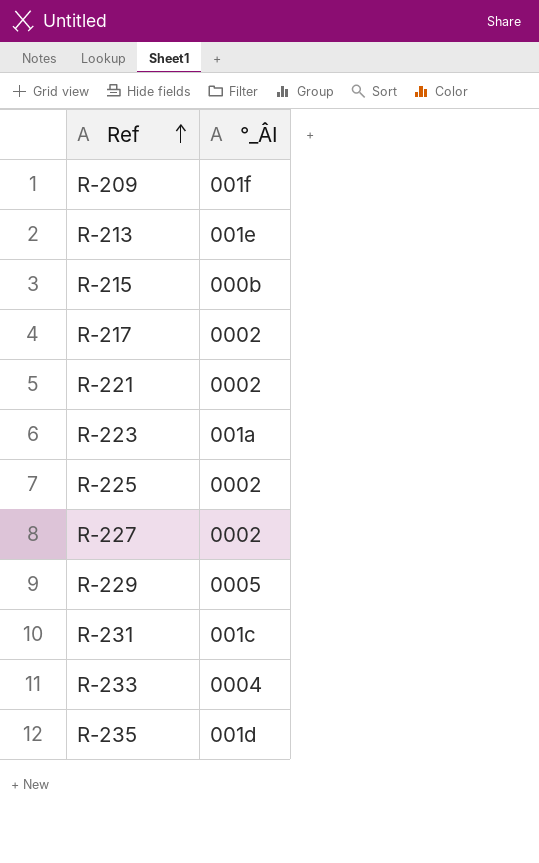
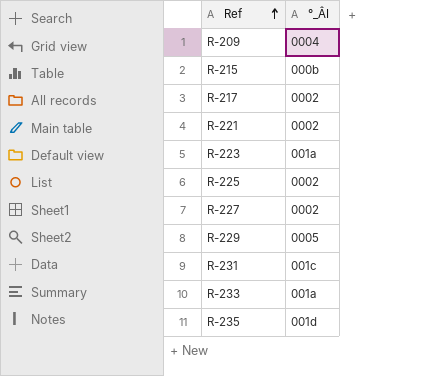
row R-213: 001e -> none
R-209 | °_ÂI: 001f -> 0004
R-233 | °_ÂI: 0004 -> 001a

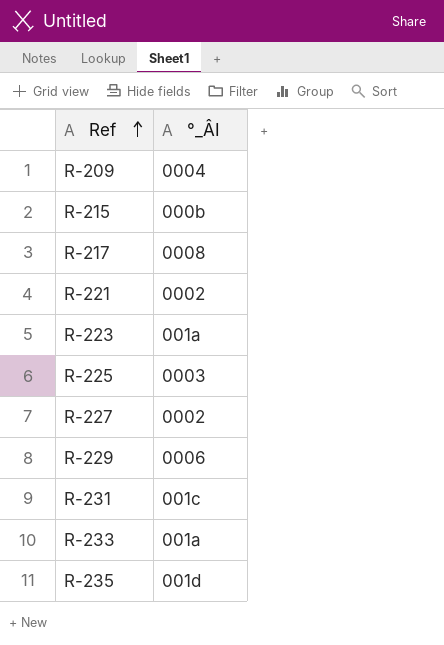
R-217 | °_ÂI: 0002 -> 0008
R-225 | °_ÂI: 0002 -> 0003
R-229 | °_ÂI: 0005 -> 0006

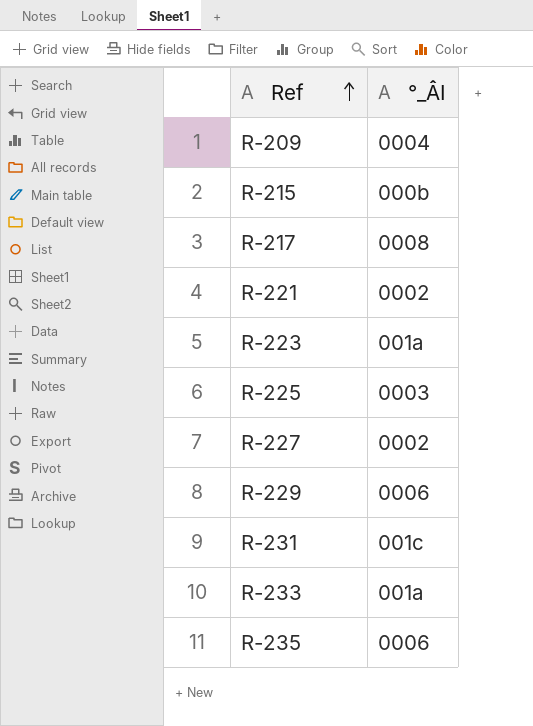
R-235 | °_ÂI: 001d -> 0006

